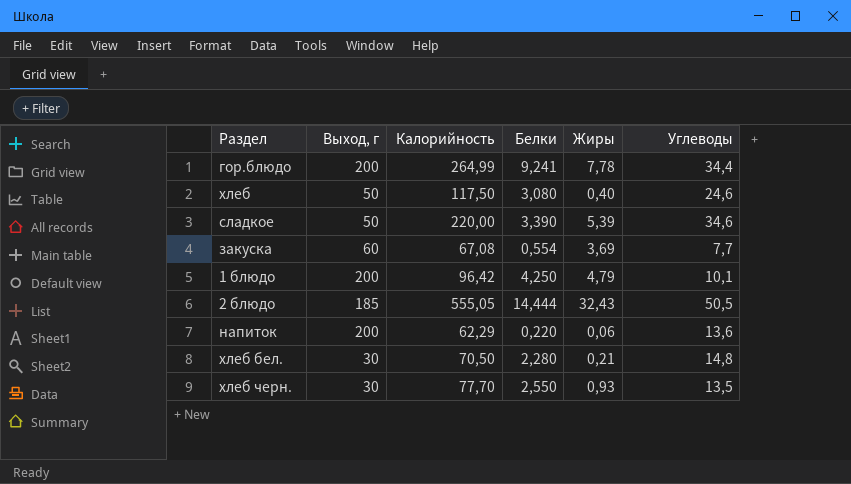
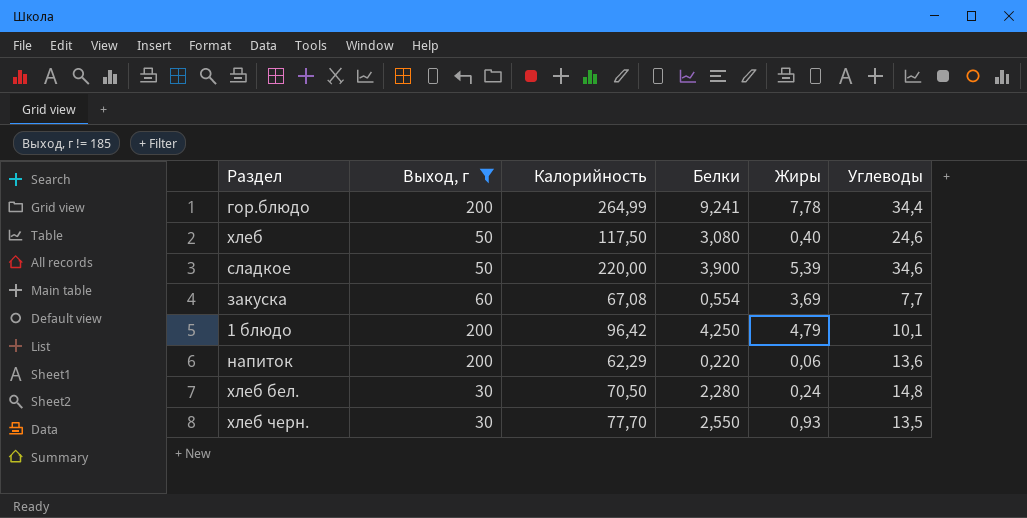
filter: none -> Выход, г != 185
сладкое | Белки: 3,390 -> 3,900
хлеб бел. | Жиры: 0,21 -> 0,24

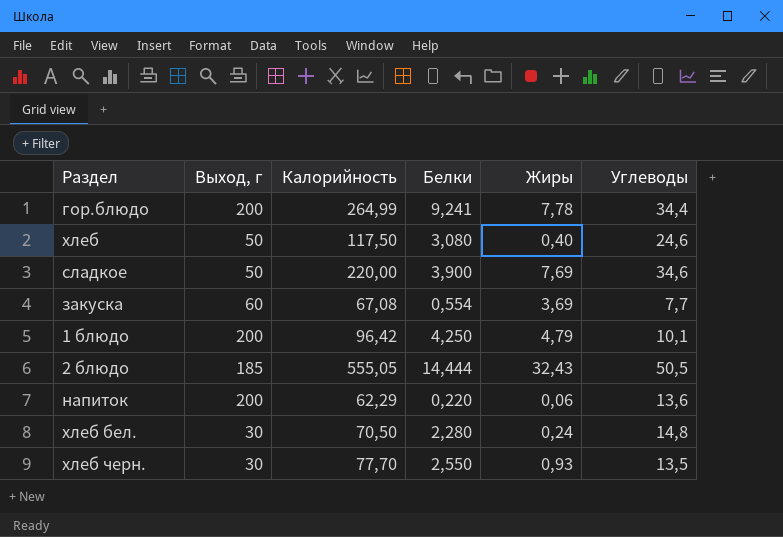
filter: Выход, г != 185 -> none
сладкое | Жиры: 5,39 -> 7,69

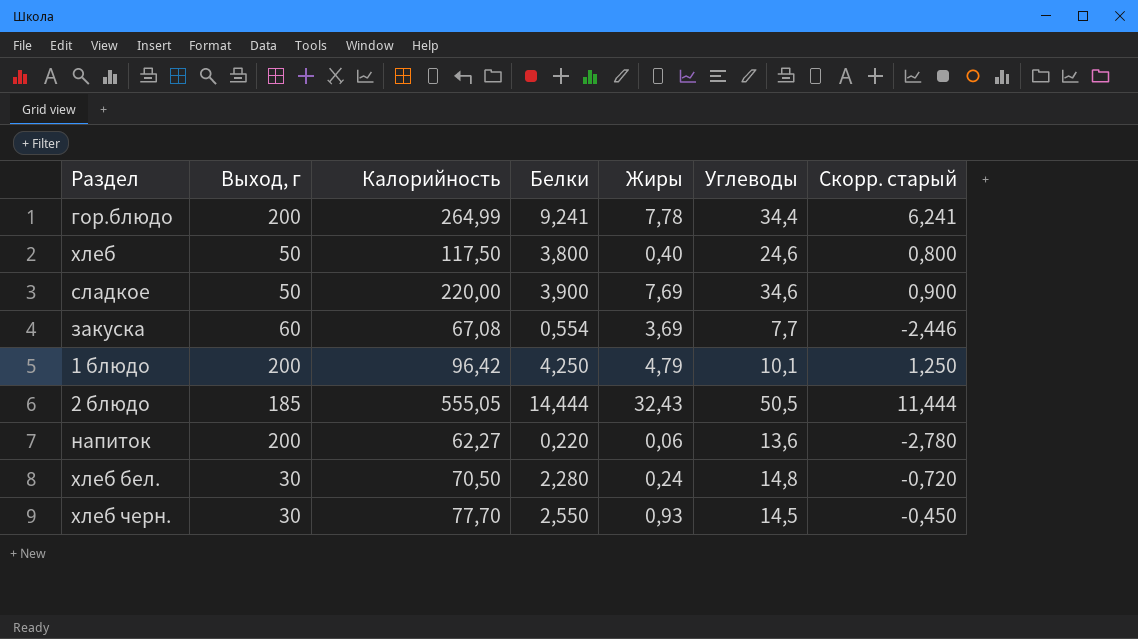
column Скорр. старый | formula: none -> [Белки] - 3
хлеб | Белки: 3,080 -> 3,800
напиток | Калорийность: 62,29 -> 62,27
хлеб черн. | Углеводы: 13,5 -> 14,5

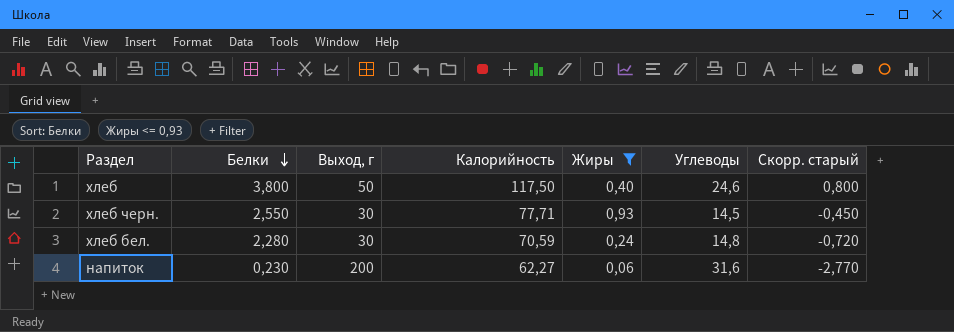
filter: none -> Жиры <= 0,93
row order: none -> Белки descending
column Белки | position: 4 -> 2
хлеб черн. | Калорийность: 77,70 -> 77,71
хлеб бел. | Калорийность: 70,50 -> 70,59
напиток | Белки: 0,220 -> 0,230
напиток | Углеводы: 13,6 -> 31,6
напиток | Скорр. старый: -2,780 -> -2,770

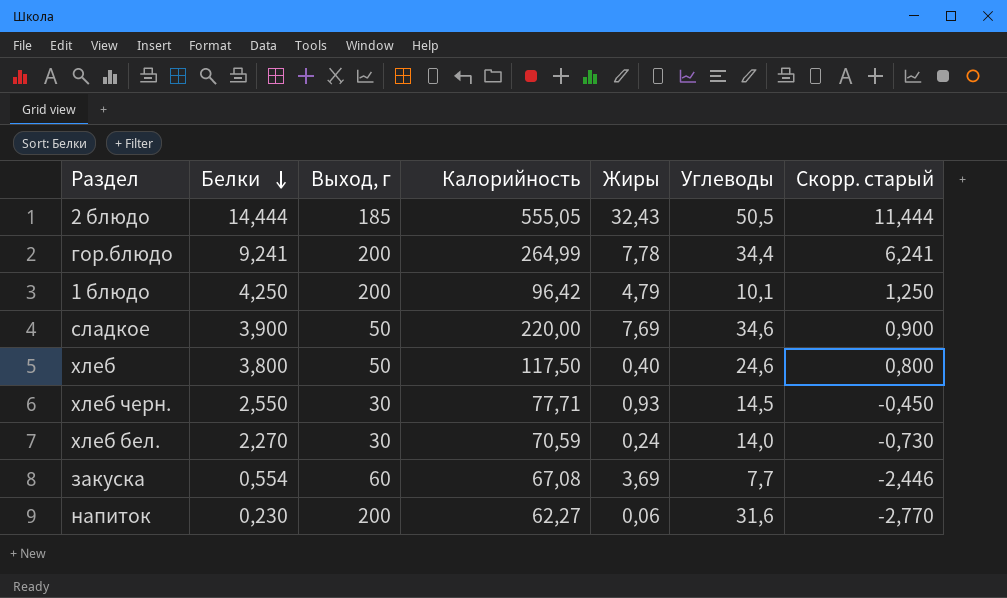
filter: Жиры <= 0,93 -> none
хлеб бел. | Белки: 2,280 -> 2,270
хлеб бел. | Углеводы: 14,8 -> 14,0
хлеб бел. | Скорр. старый: -0,720 -> -0,730

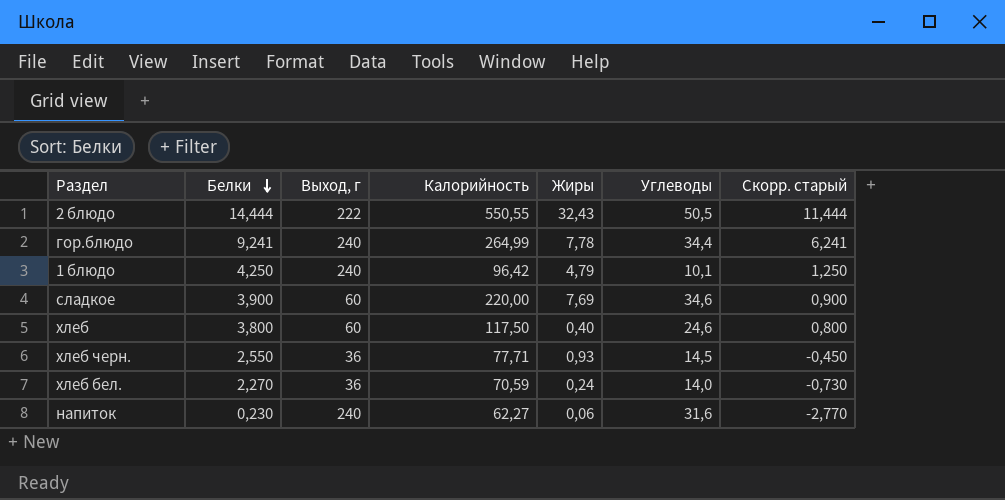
row закуска: 0,554 | 60 | 67,08 | 3,69 | 7,7 | -2,446 -> none
2 блюдо | Выход, г: 185 -> 222
2 блюдо | Калорийность: 555,05 -> 550,55
гор.блюдо | Выход, г: 200 -> 240
1 блюдо | Выход, г: 200 -> 240
сладкое | Выход, г: 50 -> 60
хлеб | Выход, г: 50 -> 60
хлеб черн. | Выход, г: 30 -> 36
хлеб бел. | Выход, г: 30 -> 36
напиток | Выход, г: 200 -> 240

